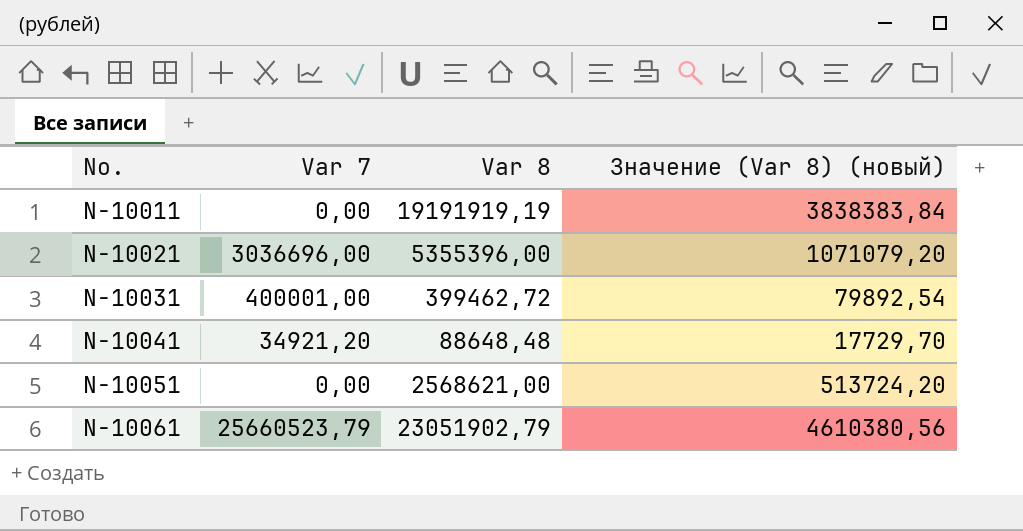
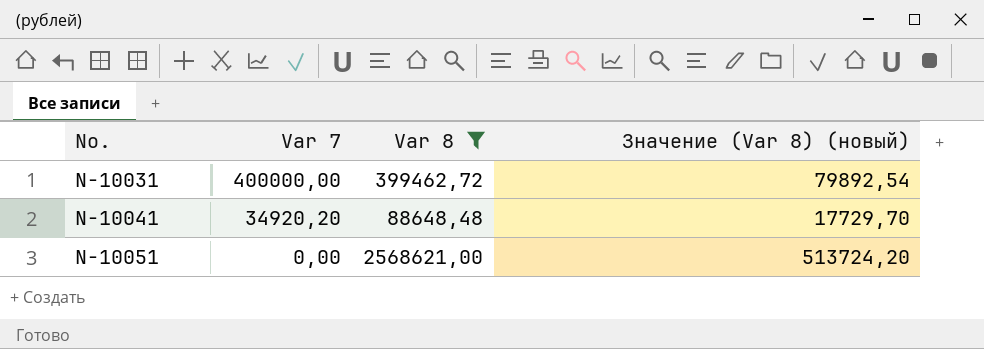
filter: none -> Var 8 <= 2568621,00
N-10031 | Var 7: 400001,00 -> 400000,00
N-10041 | Var 7: 34921,20 -> 34920,20

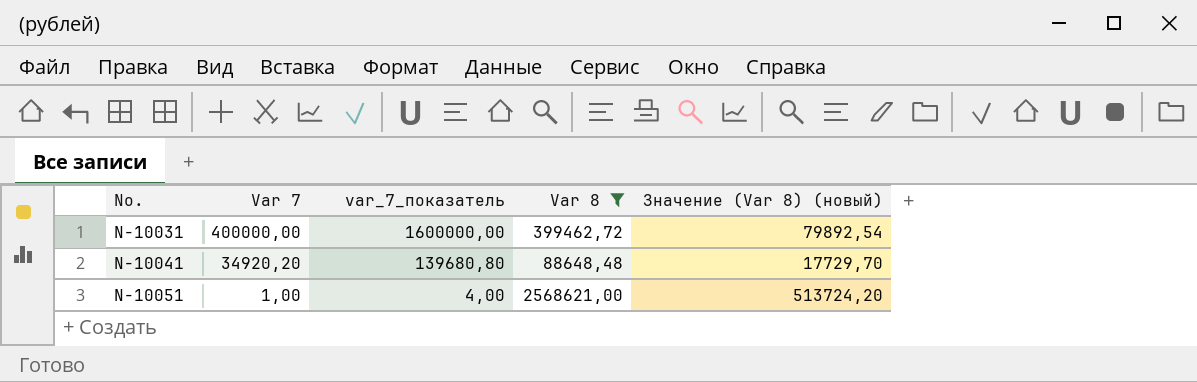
column var_7_показатель | formula: none -> [Var 7] * 4
N-10051 | Var 7: 0,00 -> 1,00

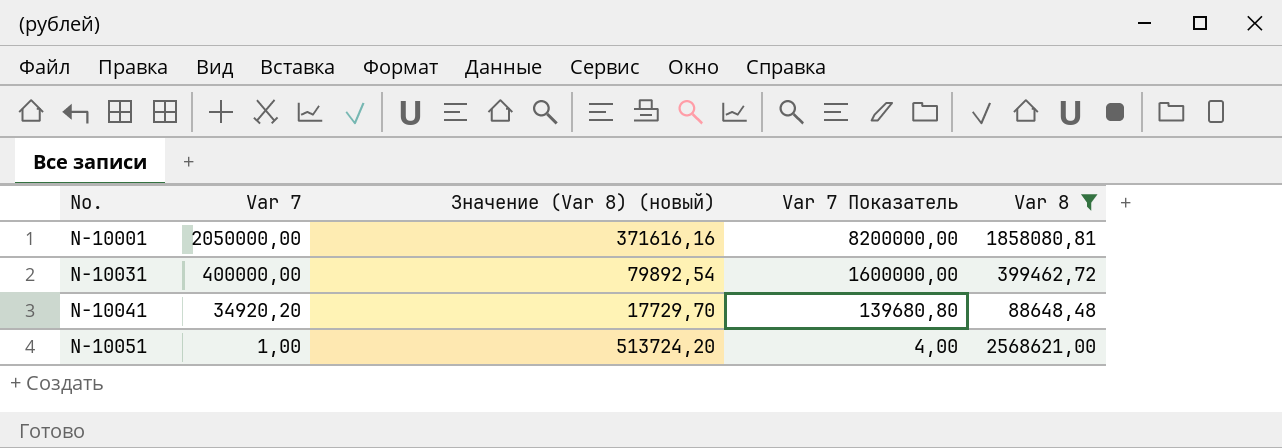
column Значение (Var 8) (новый) | position: 5 -> 3
column name: var_7_показатель -> Var 7 Показатель
row N-10001: none -> 2050000,00 | 371616,16 | 8200000,00 | 1858080,81

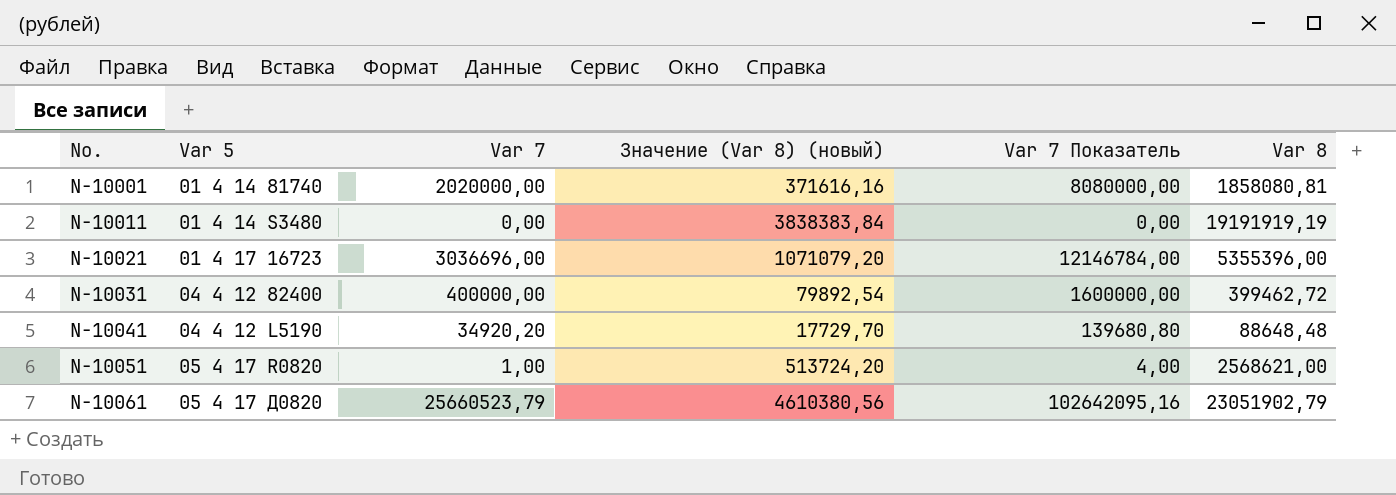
filter: Var 8 <= 2568621,00 -> none
column Var 5 | position: none -> 2
N-10001 | Var 7: 2050000,00 -> 2020000,00
N-10001 | Var 7 Показатель: 8200000,00 -> 8080000,00

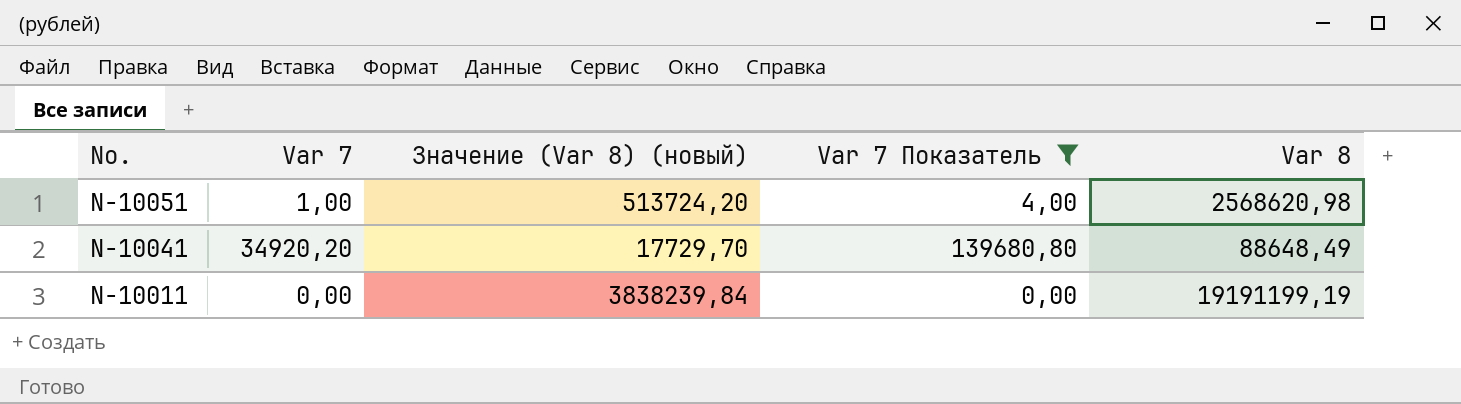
filter: none -> Var 7 Показатель <= 139680,80
row order: No. ascending -> No. descending
column Var 5 | position: 2 -> none
N-10051 | Var 8: 2568621,00 -> 2568620,98
N-10041 | Var 8: 88648,48 -> 88648,49
N-10011 | Значение (Var 8) (новый): 3838383,84 -> 3838239,84
N-10011 | Var 8: 19191919,19 -> 19191199,19

